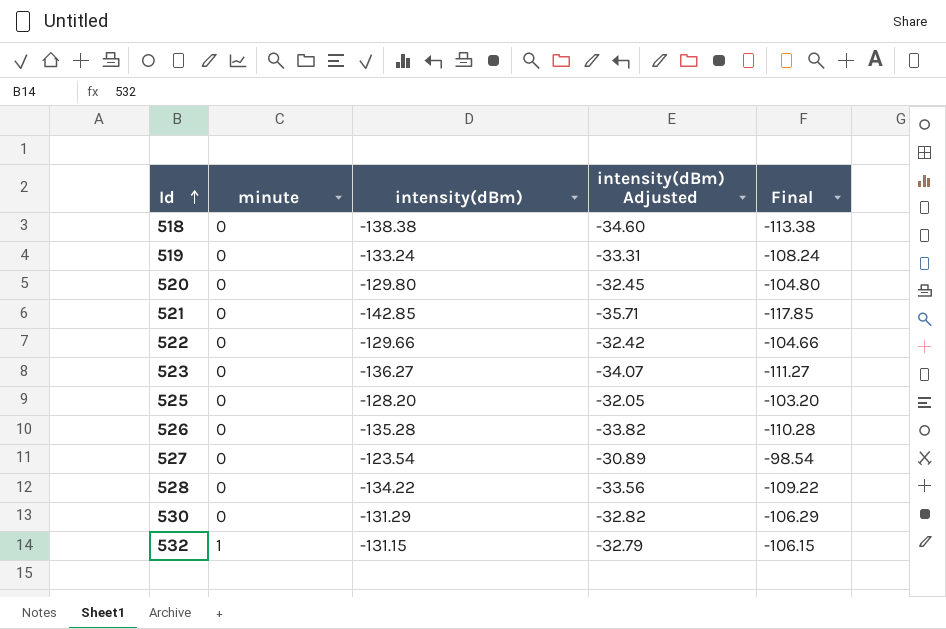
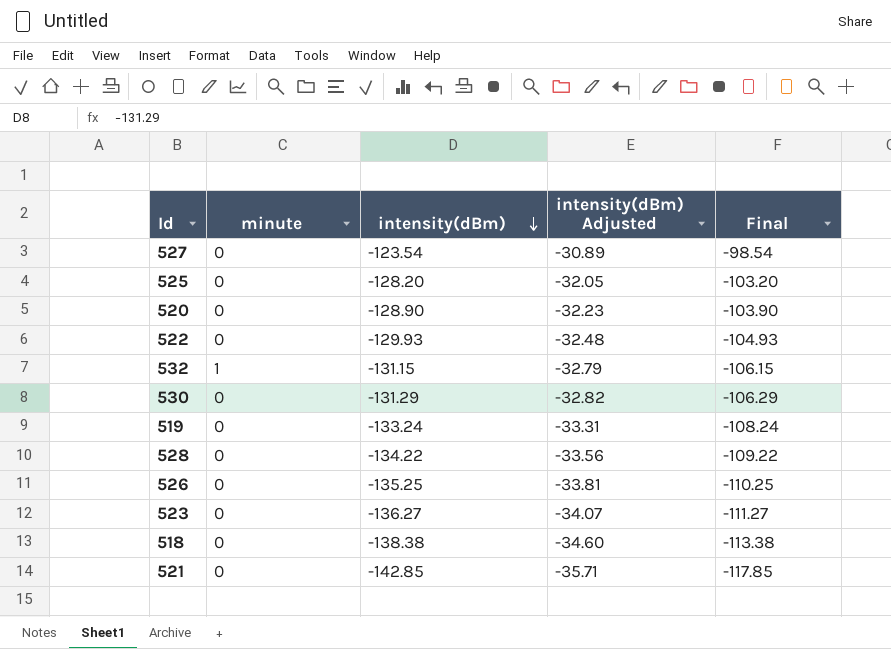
row order: Id ascending -> intensity(dBm) descending
520 | intensity(dBm): -129.80 -> -128.90
520 | intensity(dBm) Adjusted: -32.45 -> -32.23
520 | Final: -104.80 -> -103.90
522 | intensity(dBm): -129.66 -> -129.93
522 | intensity(dBm) Adjusted: -32.42 -> -32.48
522 | Final: -104.66 -> -104.93
526 | intensity(dBm): -135.28 -> -135.25
526 | intensity(dBm) Adjusted: -33.82 -> -33.81
526 | Final: -110.28 -> -110.25

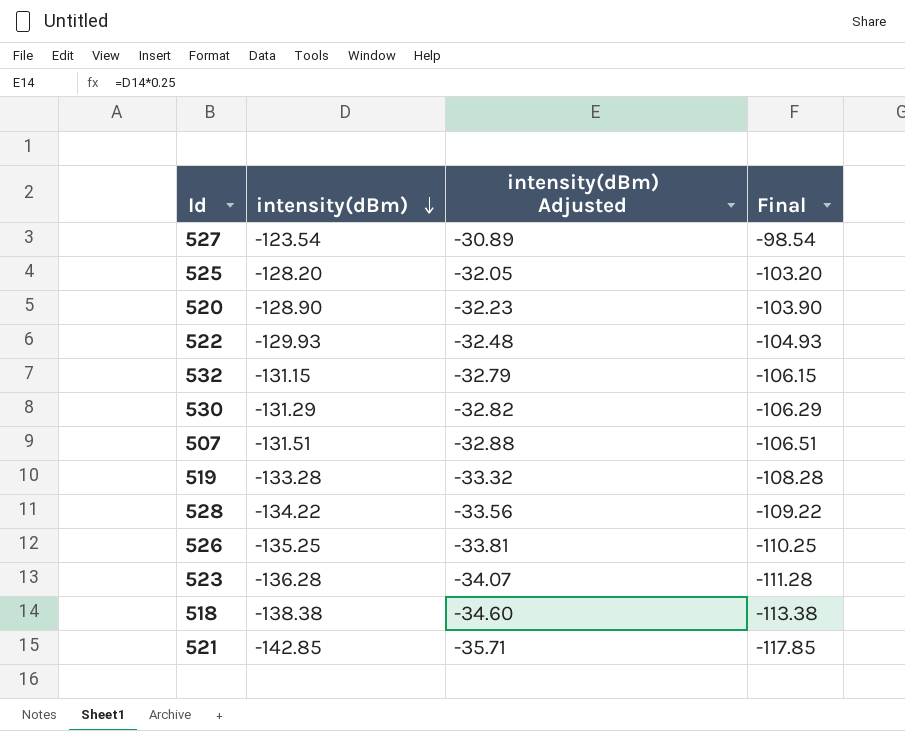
column minute | position: 2 -> none
row 507: none -> -131.51 | -32.88 | -106.51
519 | intensity(dBm): -133.24 -> -133.28
519 | intensity(dBm) Adjusted: -33.31 -> -33.32
519 | Final: -108.24 -> -108.28
523 | intensity(dBm): -136.27 -> -136.28
523 | Final: -111.27 -> -111.28

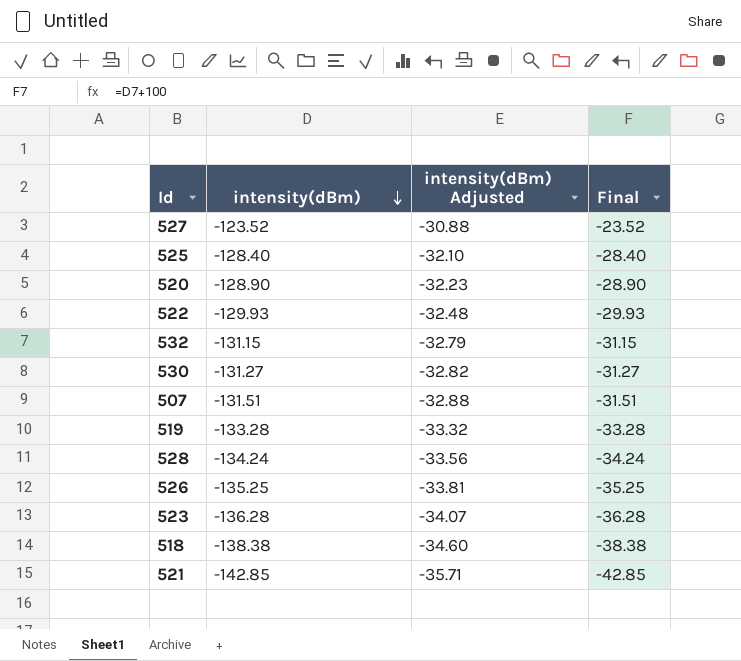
column Final | formula: [intensity(dBm)] + 25 -> [intensity(dBm)] + 100
527 | intensity(dBm): -123.54 -> -123.52
527 | intensity(dBm) Adjusted: -30.89 -> -30.88
525 | intensity(dBm): -128.20 -> -128.40
525 | intensity(dBm) Adjusted: -32.05 -> -32.10
530 | intensity(dBm): -131.29 -> -131.27
528 | intensity(dBm): -134.22 -> -134.24

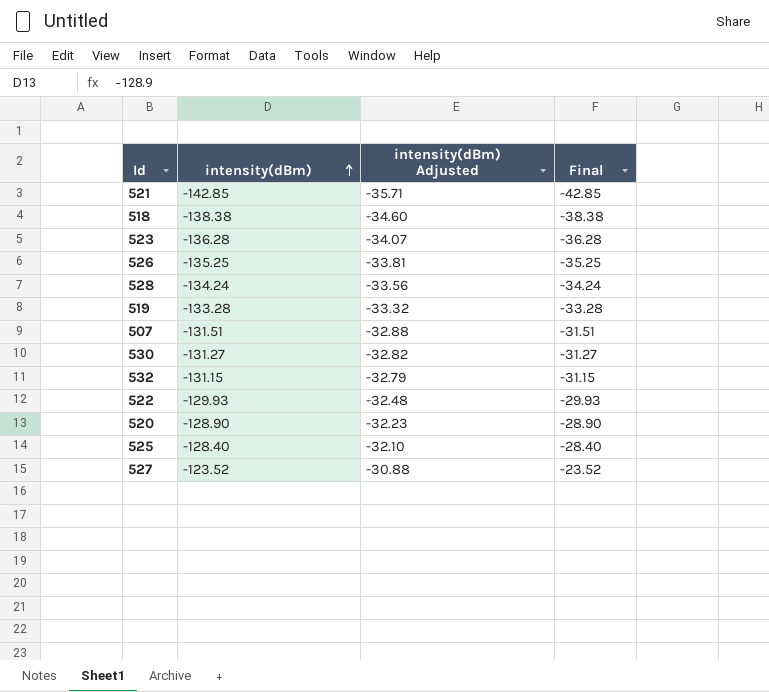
row order: intensity(dBm) descending -> intensity(dBm) ascending

